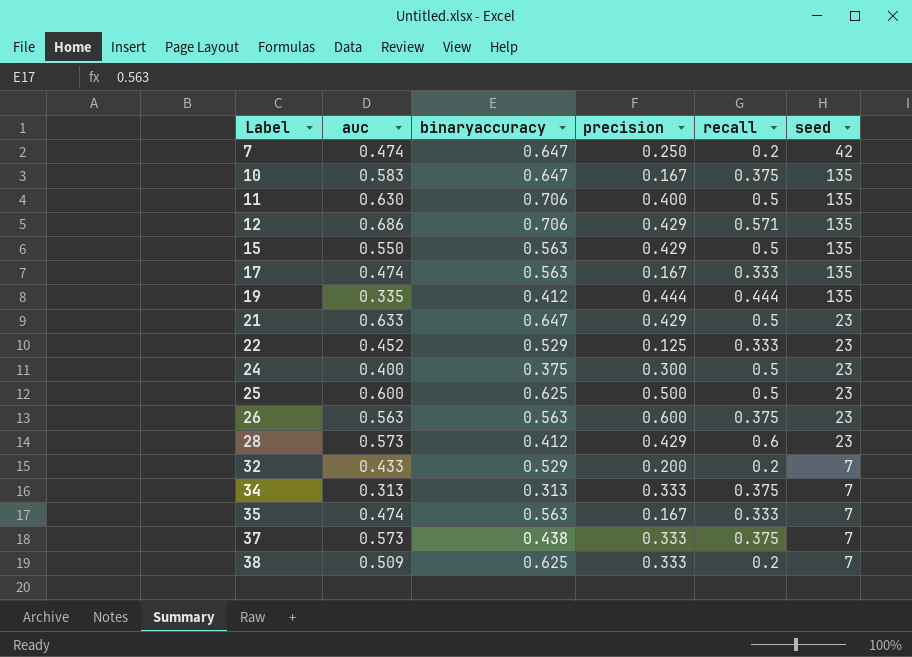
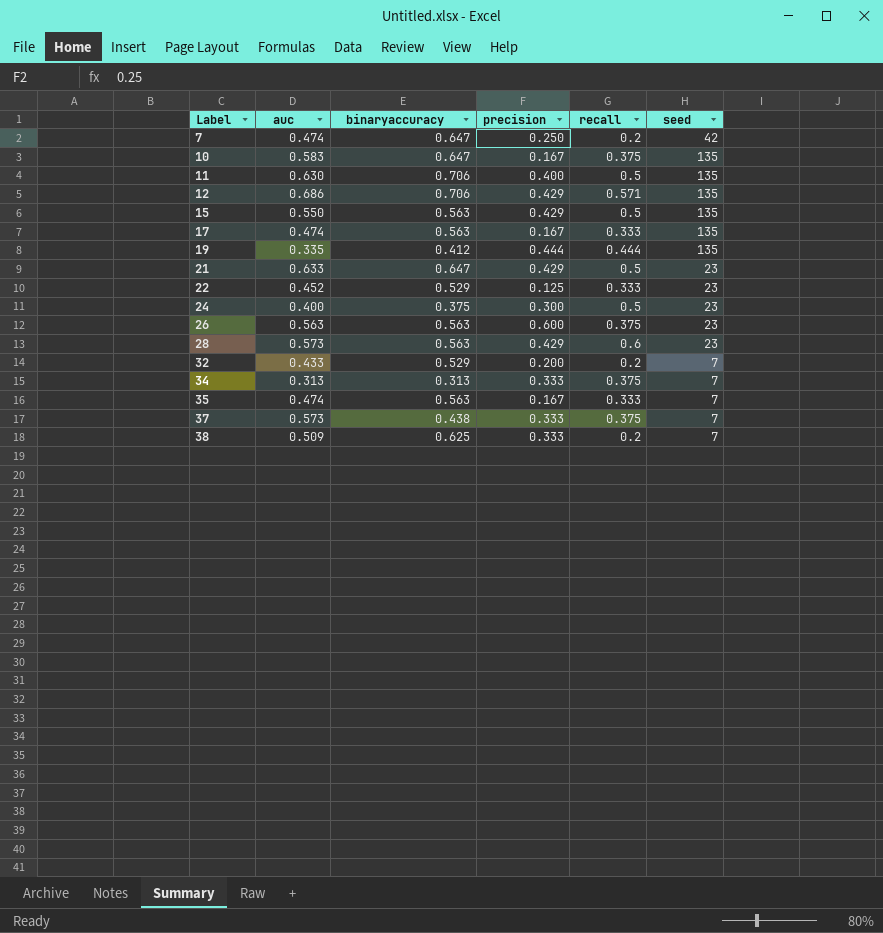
row 25: 0.600 | 0.625 | 0.500 | 0.5 | 23 -> none
28 | binaryaccuracy: 0.412 -> 0.563

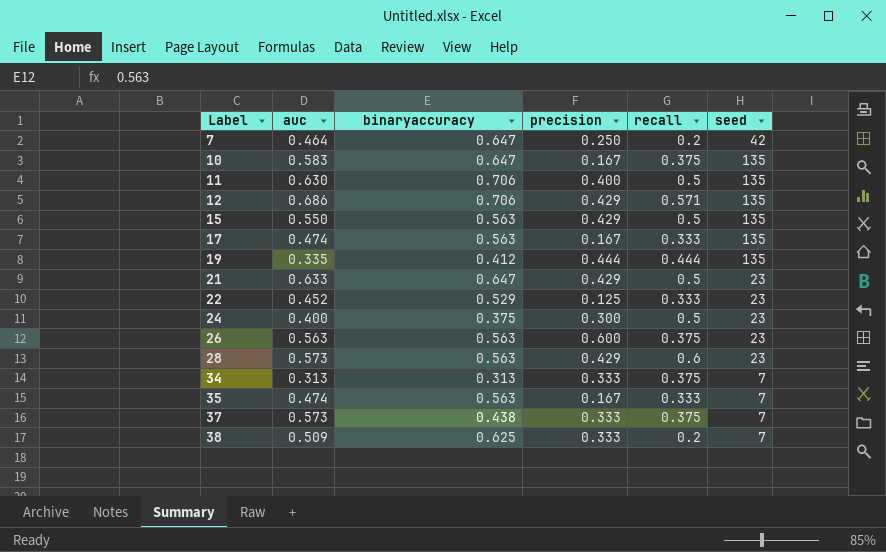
row 32: 0.433 | 0.529 | 0.200 | 0.2 | 7 -> none
7 | auc: 0.474 -> 0.464

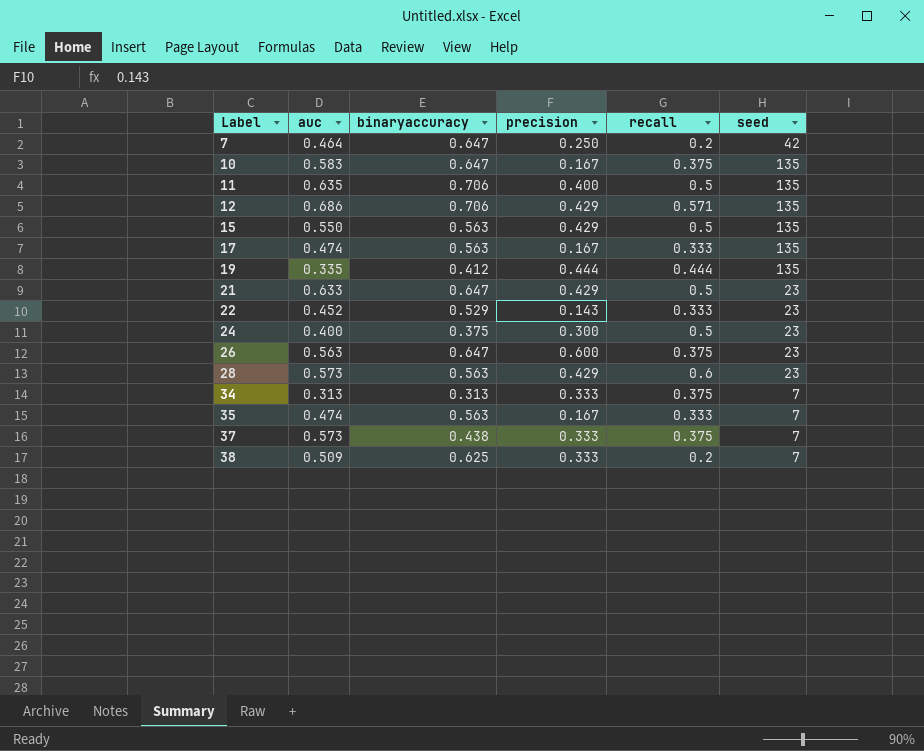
11 | auc: 0.630 -> 0.635
22 | precision: 0.125 -> 0.143
26 | binaryaccuracy: 0.563 -> 0.647

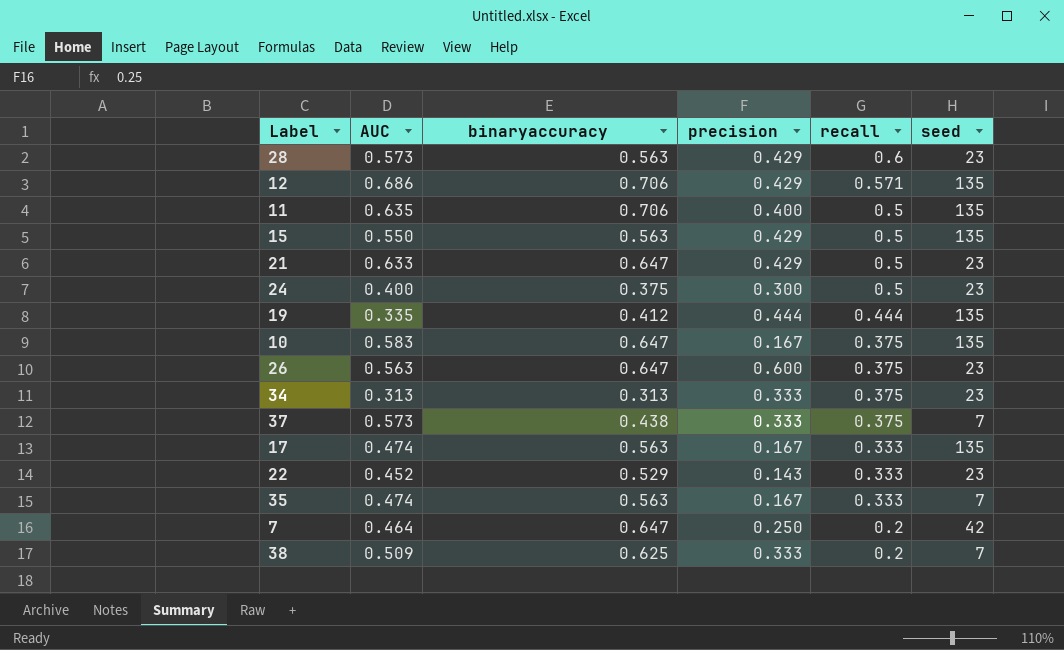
row order: Label ascending -> recall descending
column name: auc -> AUC
34 | seed: 7 -> 23

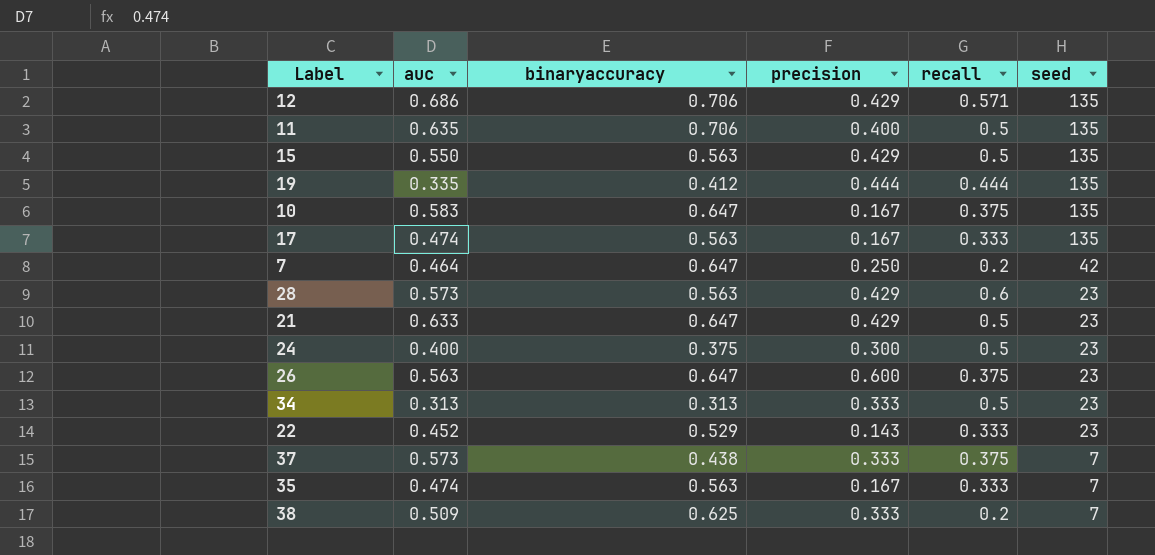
row order: recall descending -> seed descending
column name: AUC -> auc
34 | recall: 0.375 -> 0.5

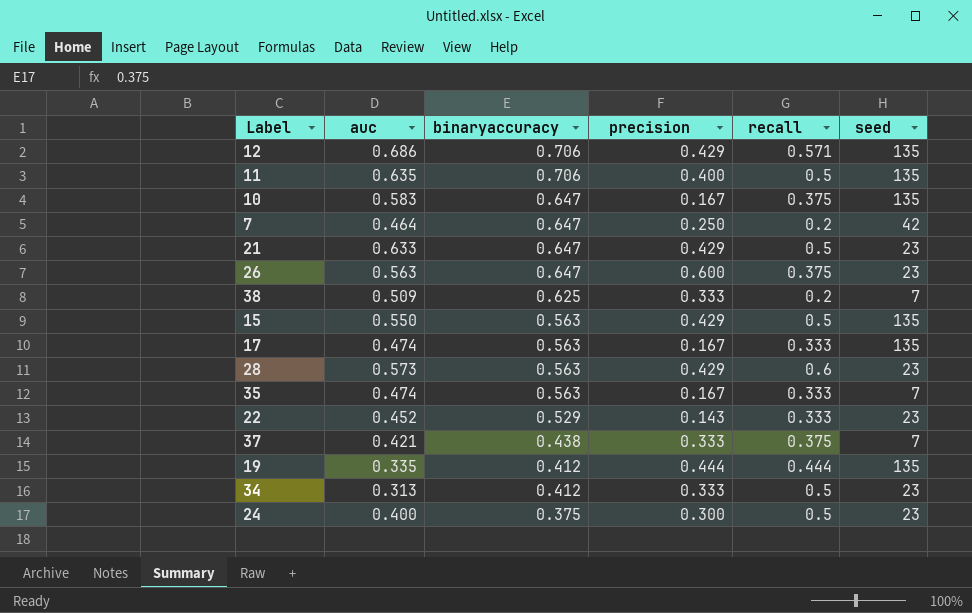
row order: seed descending -> binaryaccuracy descending
37 | auc: 0.573 -> 0.421
34 | binaryaccuracy: 0.313 -> 0.412

